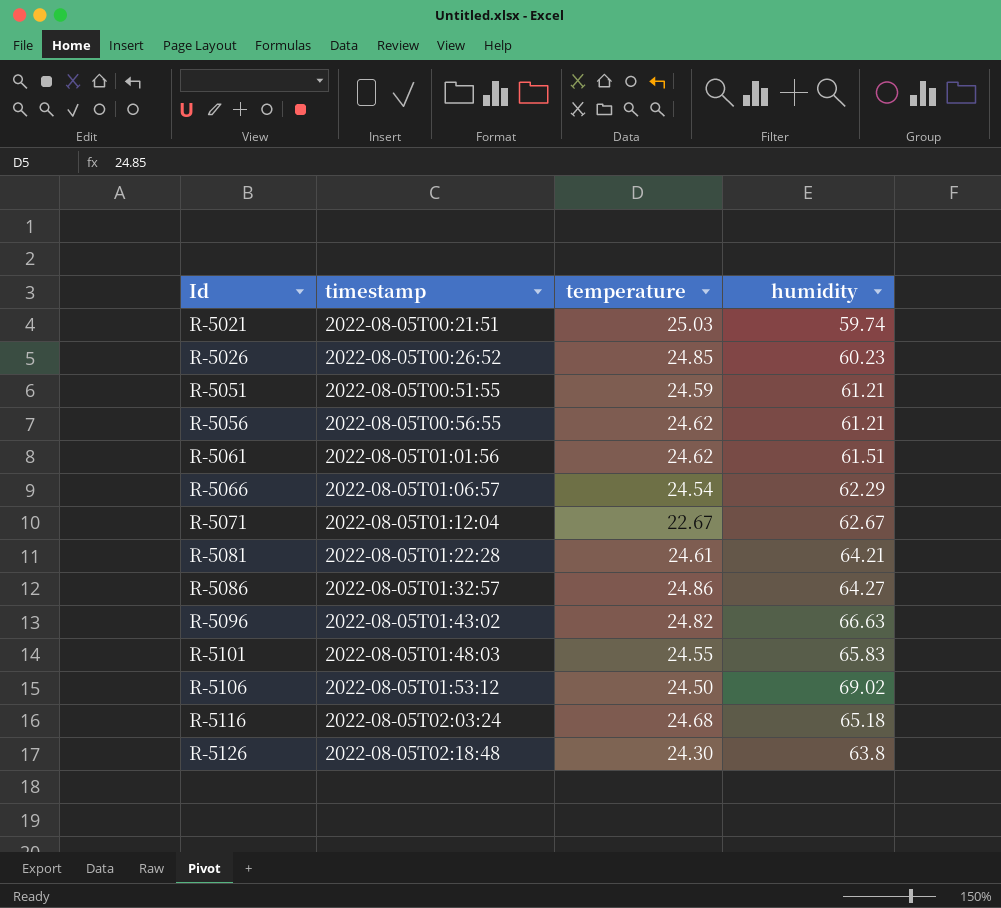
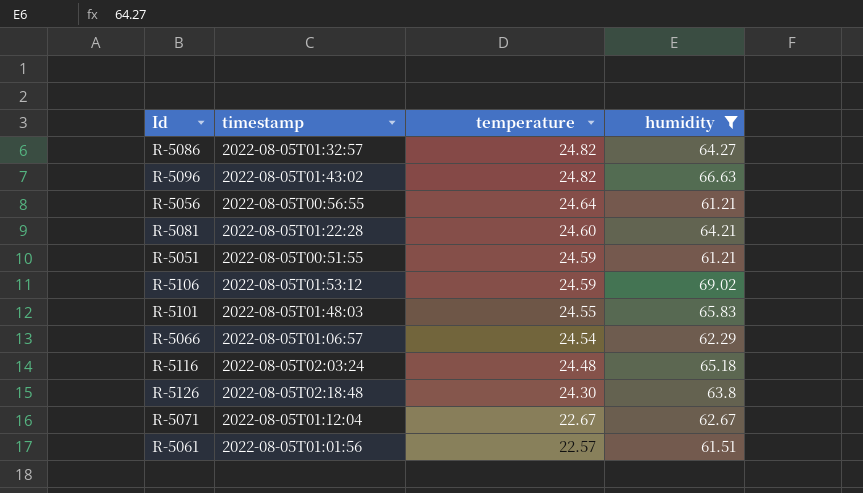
filter: none -> humidity >= 61.21
row order: Id ascending -> temperature descending
R-5086 | temperature: 24.86 -> 24.82
R-5056 | temperature: 24.62 -> 24.64
R-5081 | temperature: 24.61 -> 24.60
R-5106 | temperature: 24.50 -> 24.59
R-5116 | temperature: 24.68 -> 24.48
R-5061 | temperature: 24.62 -> 22.57

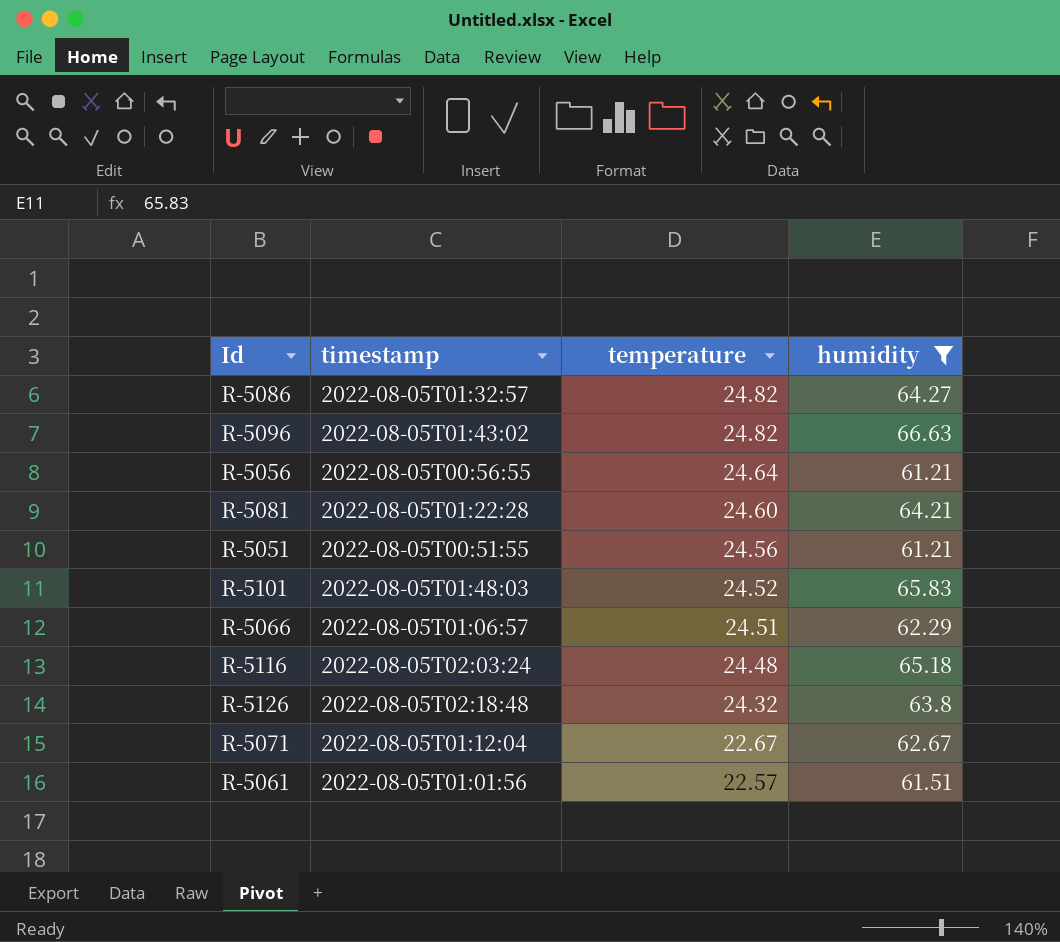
row R-5106: 2022-08-05T01:53:12 | 24.59 | 69.02 -> none
R-5051 | temperature: 24.59 -> 24.56
R-5101 | temperature: 24.55 -> 24.52
R-5066 | temperature: 24.54 -> 24.51
R-5126 | temperature: 24.30 -> 24.32

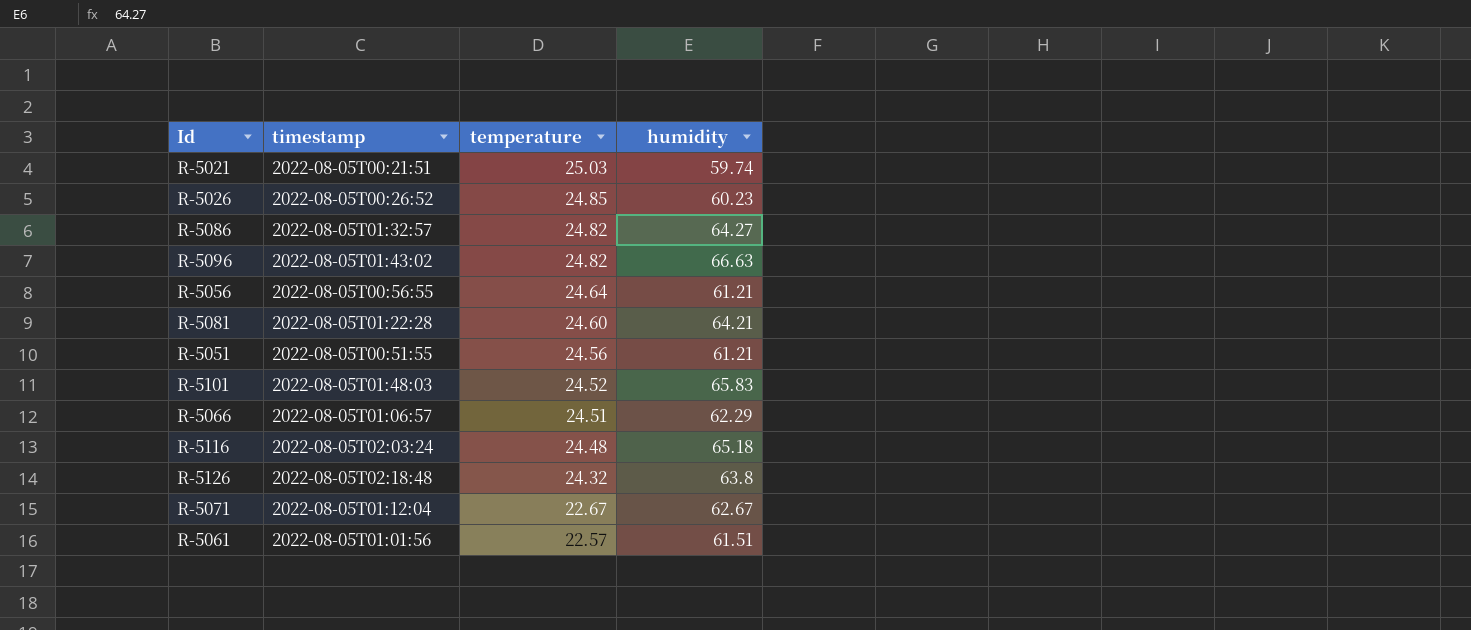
filter: humidity >= 61.21 -> none

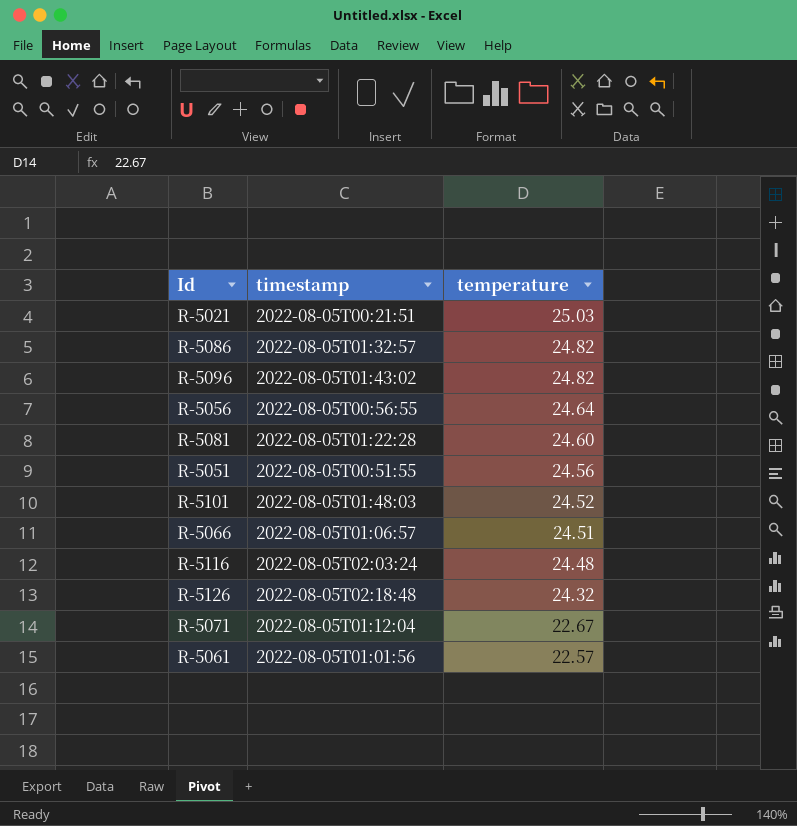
column humidity | position: 4 -> none
row R-5026: 2022-08-05T00:26:52 | 24.85 | 60.23 -> none

